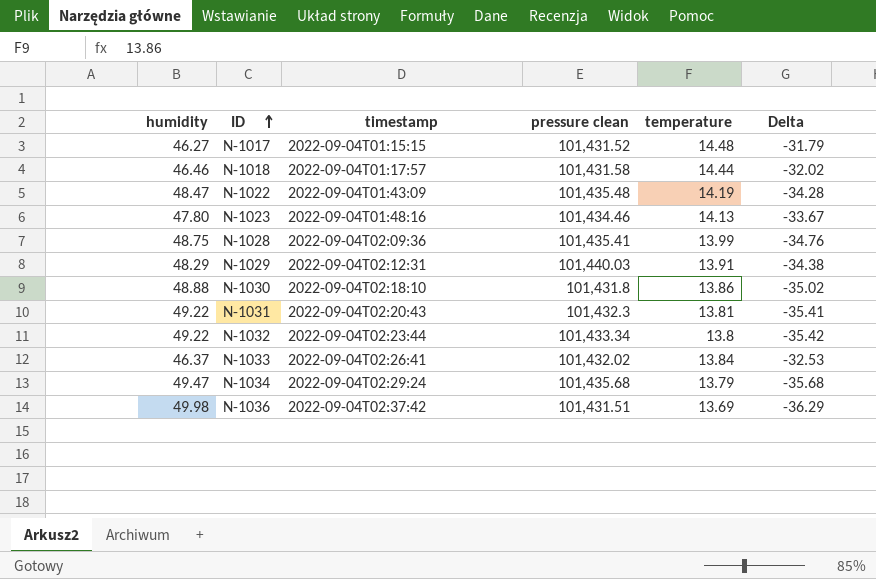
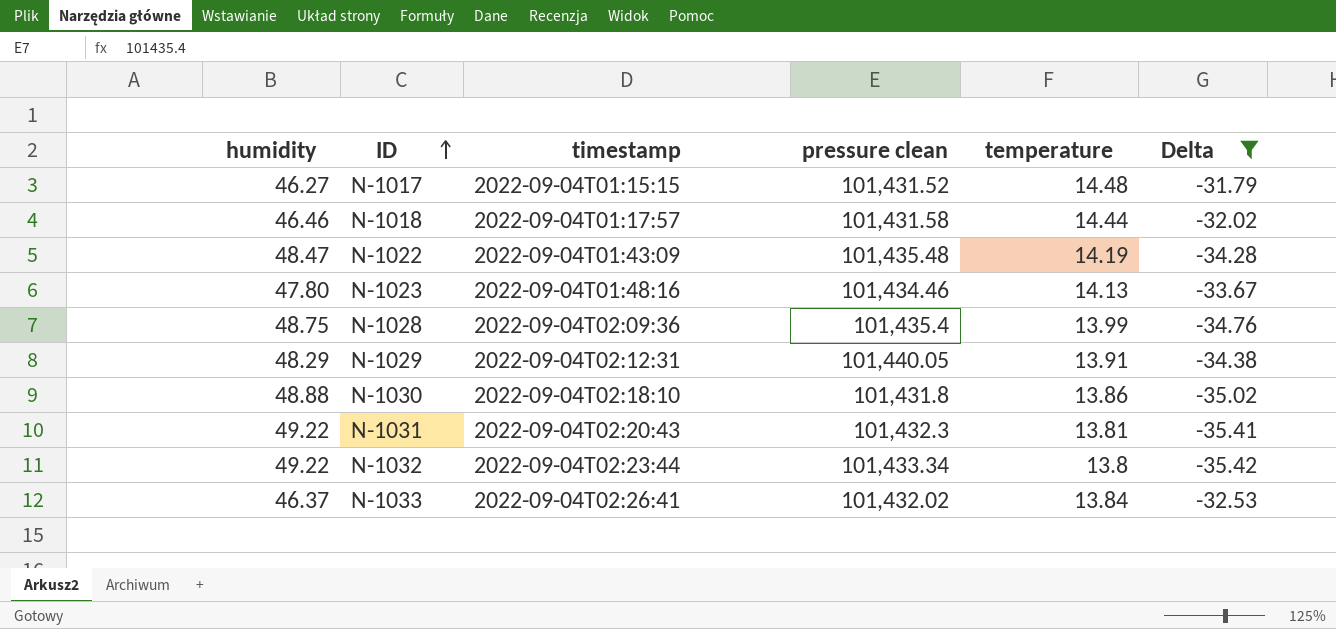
filter: none -> Delta >= -35.42
N-1028 | pressure clean: 101,435.41 -> 101,435.4
N-1029 | pressure clean: 101,440.03 -> 101,440.05

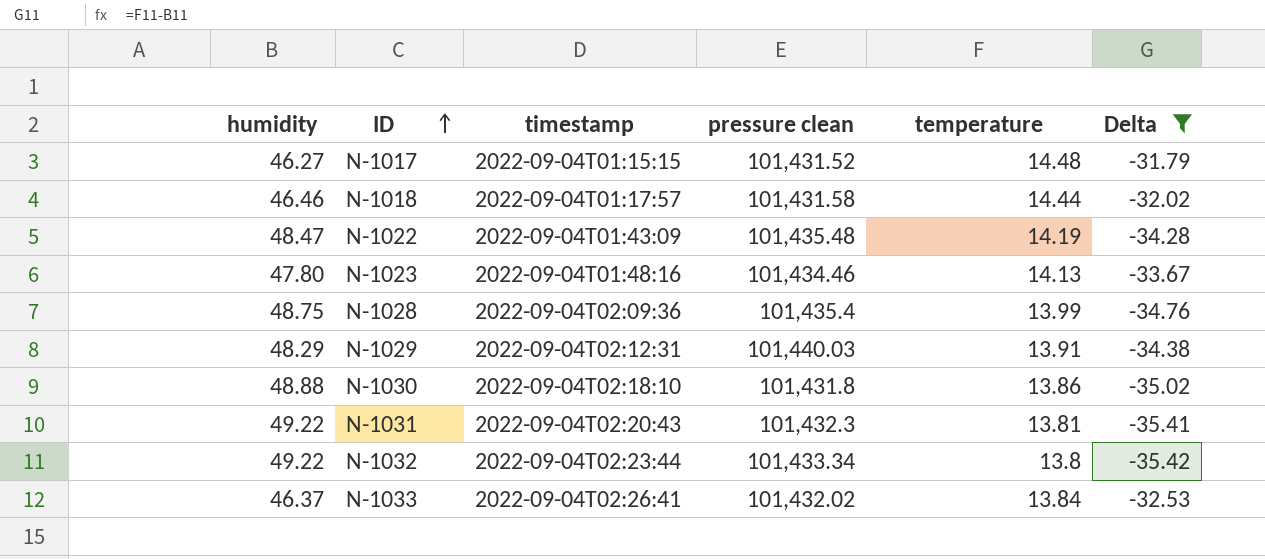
N-1029 | pressure clean: 101,440.05 -> 101,440.03

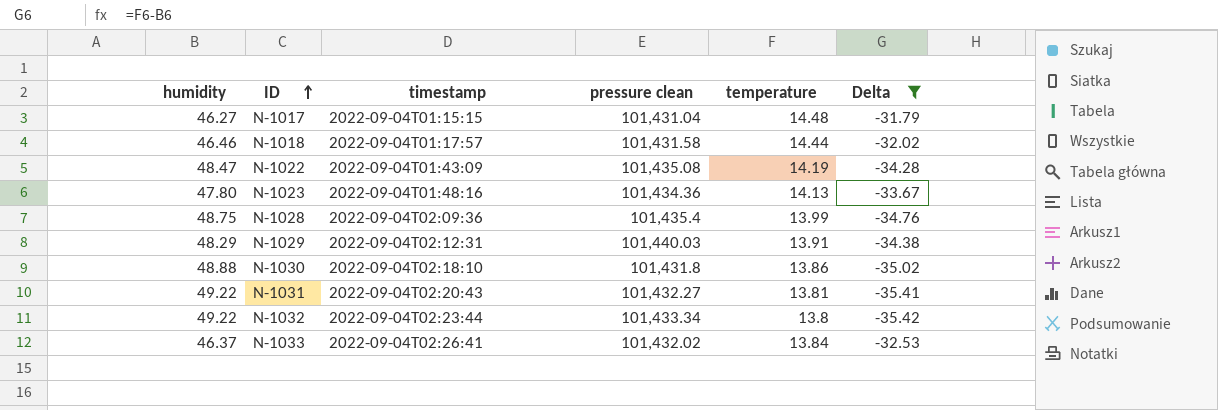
N-1017 | pressure clean: 101,431.52 -> 101,431.04
N-1022 | pressure clean: 101,435.48 -> 101,435.08
N-1023 | pressure clean: 101,434.46 -> 101,434.36
N-1031 | pressure clean: 101,432.3 -> 101,432.27

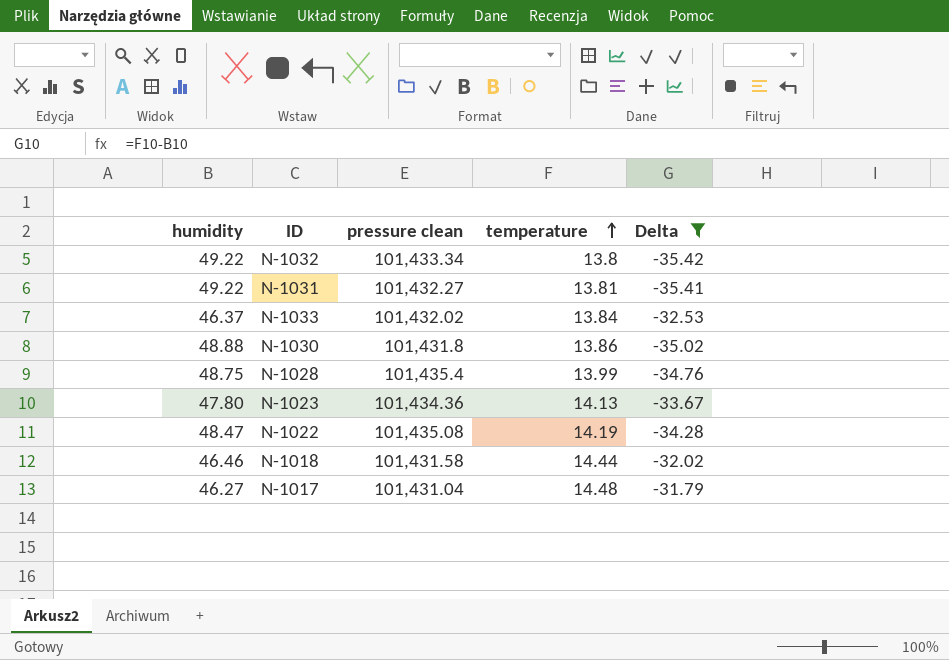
row order: ID ascending -> temperature ascending
column timestamp | position: 3 -> none
row N-1029: 48.29 | 2022-09-04T02:12:31 | 101,440.03 | 13.91 | -34.38 -> none

